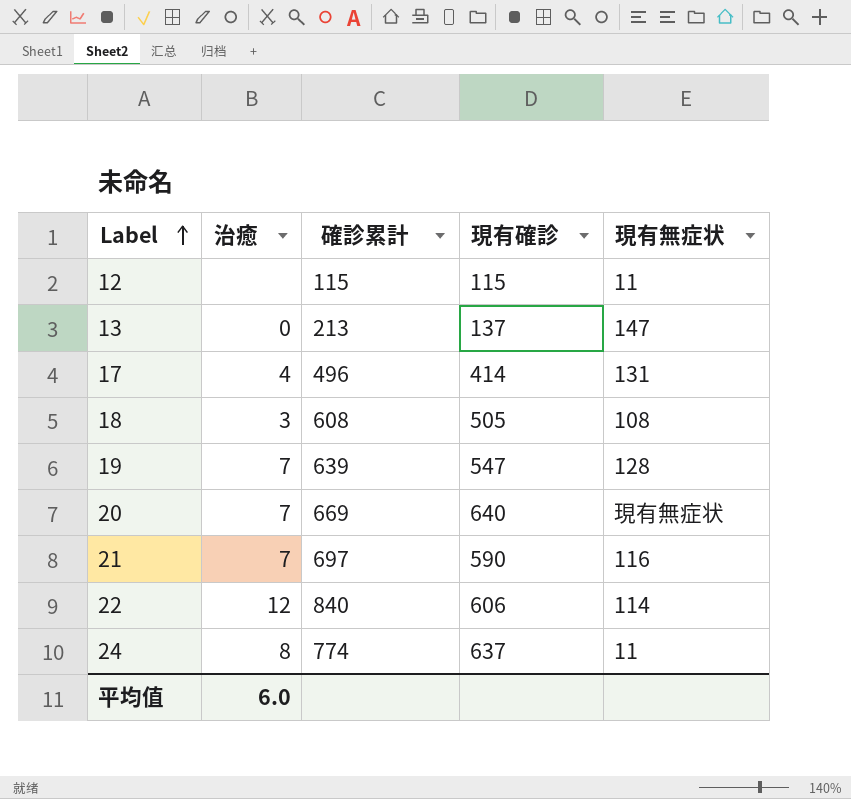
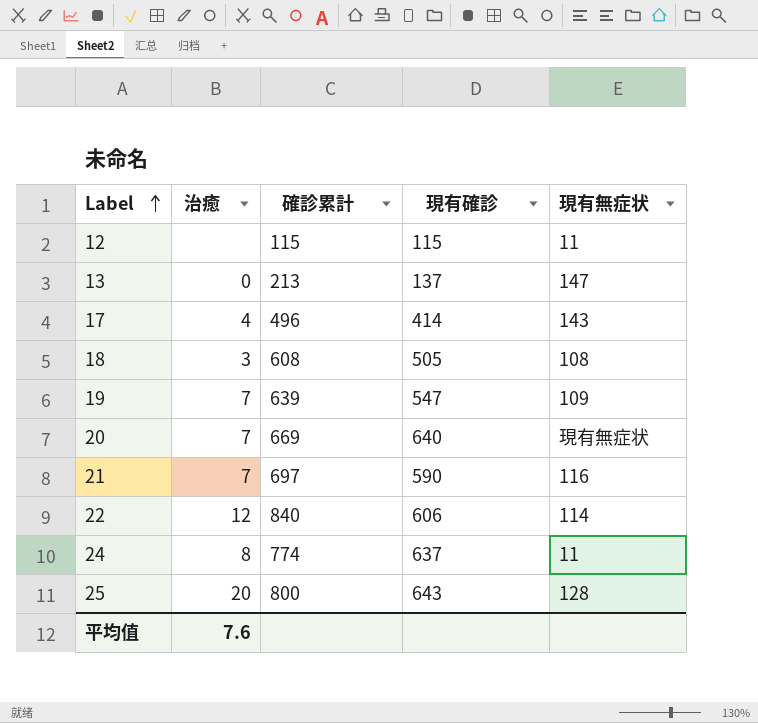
17 | 現有無症状: 131 -> 143
19 | 現有無症状: 128 -> 109
row 25: none -> 20 | 800 | 643 | 128
平均值 | 治癒: 6.0 -> 7.6

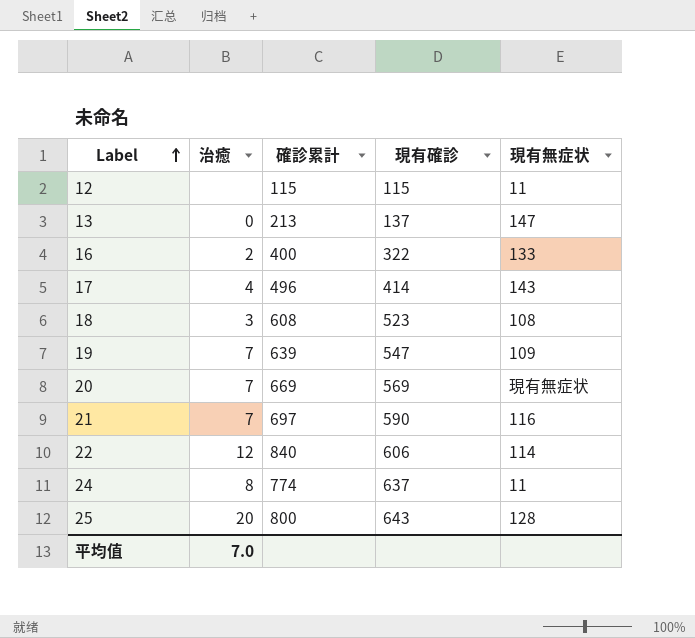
row 16: none -> 2 | 400 | 322 | 133
18 | 現有確診: 505 -> 523
20 | 現有確診: 640 -> 569
平均值 | 治癒: 7.6 -> 7.0

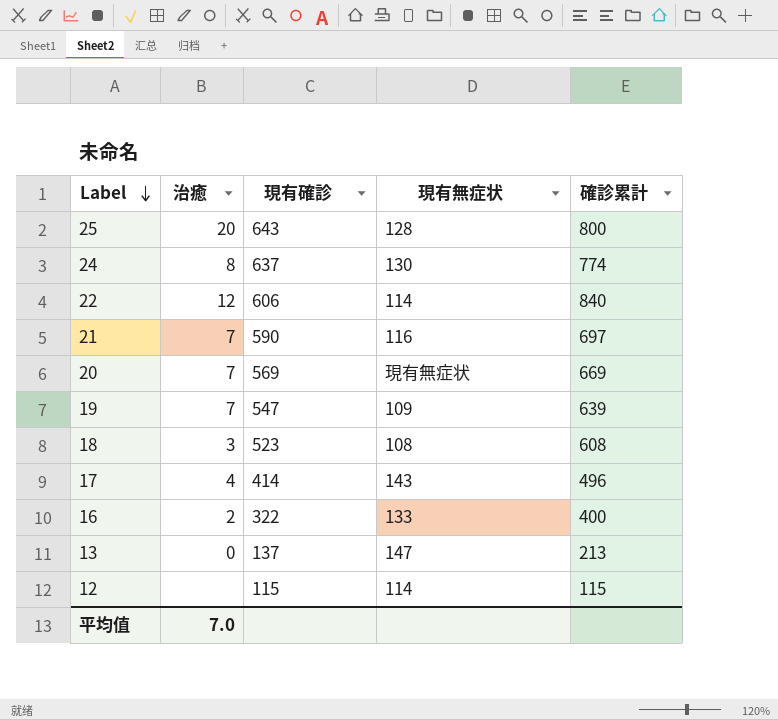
row order: Label ascending -> Label descending
column 確診累計 | position: 3 -> 5
24 | 現有無症状: 11 -> 130
12 | 現有無症状: 11 -> 114

